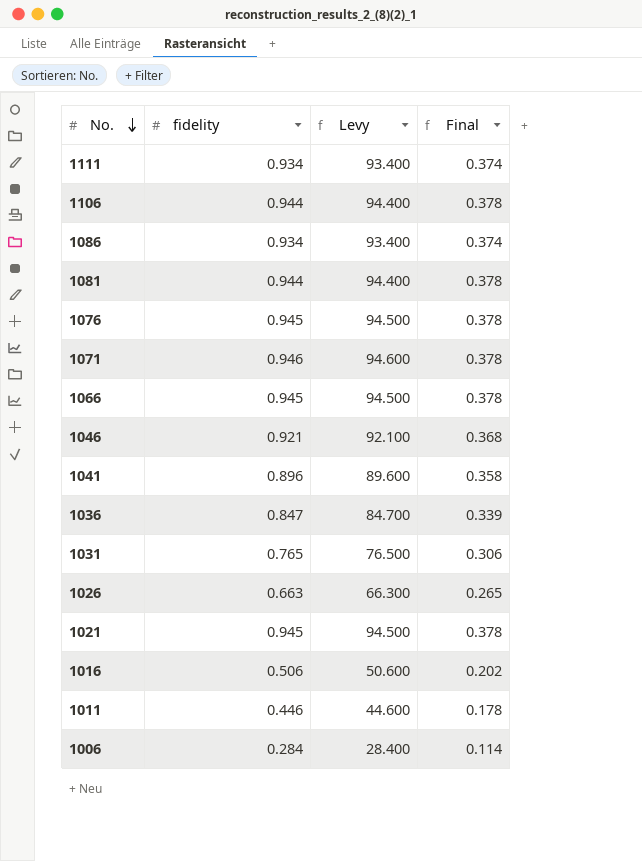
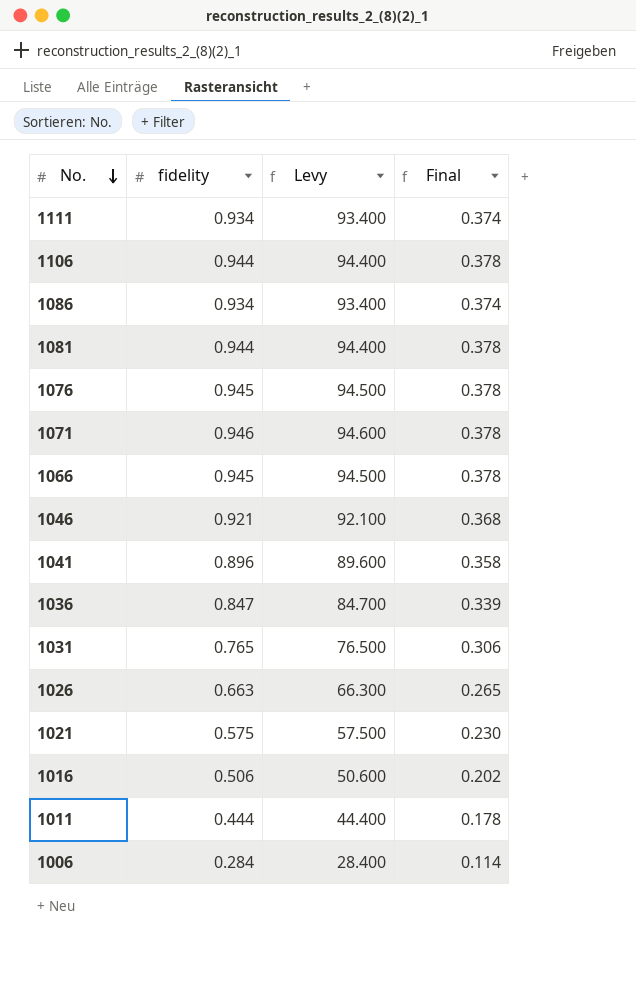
1021 | fidelity: 0.945 -> 0.575
1021 | Levy: 94.500 -> 57.500
1021 | Final: 0.378 -> 0.230
1011 | fidelity: 0.446 -> 0.444
1011 | Levy: 44.600 -> 44.400

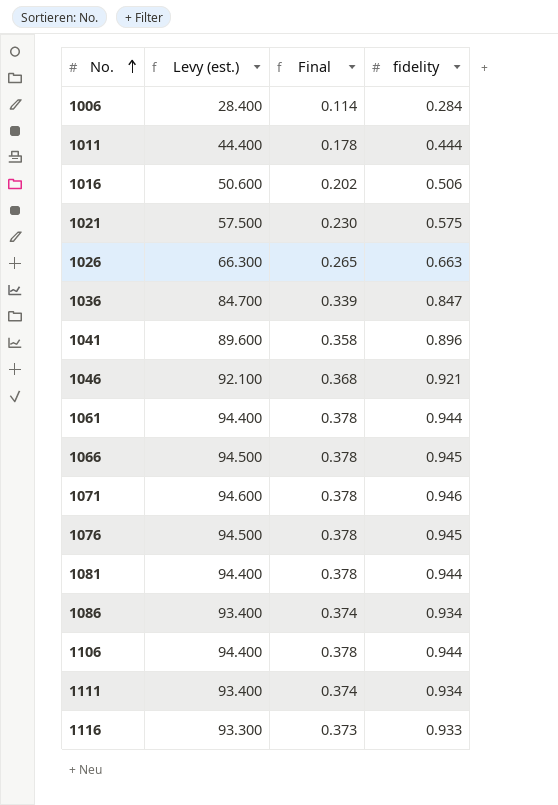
row order: No. descending -> No. ascending
column name: Levy -> Levy (est.)
column fidelity | position: 2 -> 4
row 1031: 0.765 | 76.500 | 0.306 -> none
row 1061: none -> 94.400 | 0.378 | 0.944
row 1116: none -> 93.300 | 0.373 | 0.933

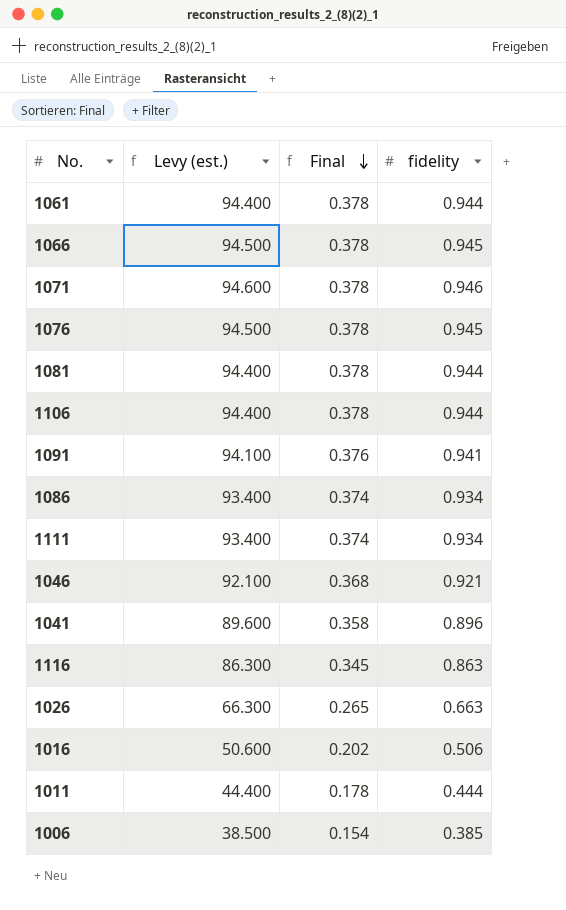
row order: No. ascending -> Final descending
row 1021: 57.500 | 0.230 | 0.575 -> none
row 1036: 84.700 | 0.339 | 0.847 -> none
row 1091: none -> 94.100 | 0.376 | 0.941
1116 | Levy (est.): 93.300 -> 86.300
1116 | Final: 0.373 -> 0.345
1116 | fidelity: 0.933 -> 0.863
1006 | Levy (est.): 28.400 -> 38.500
1006 | Final: 0.114 -> 0.154
1006 | fidelity: 0.284 -> 0.385

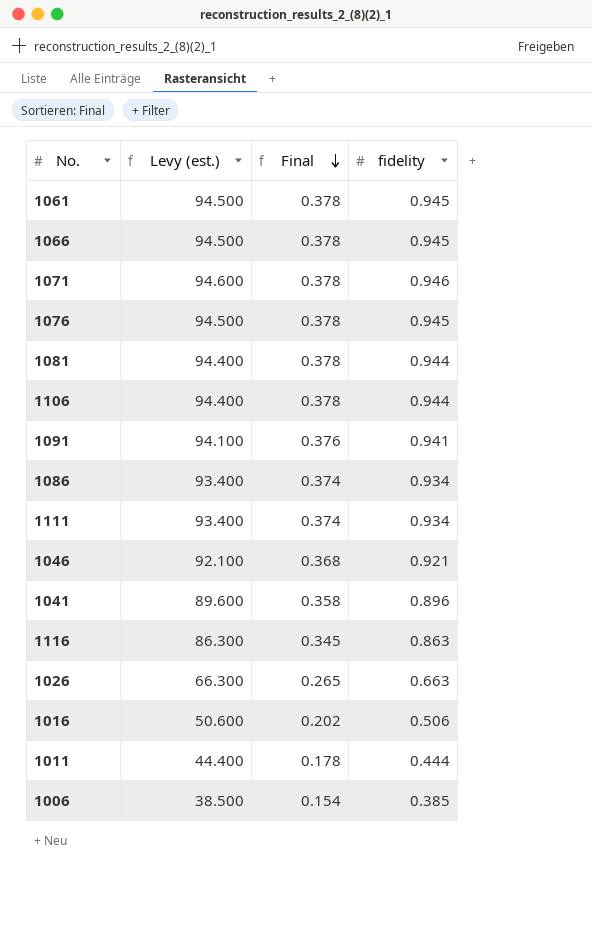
1061 | Levy (est.): 94.400 -> 94.500
1061 | fidelity: 0.944 -> 0.945

